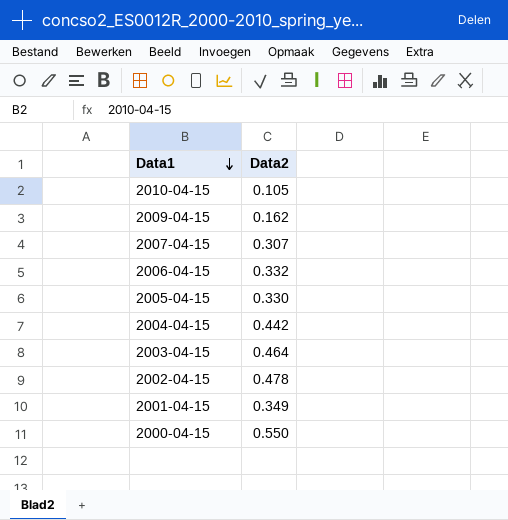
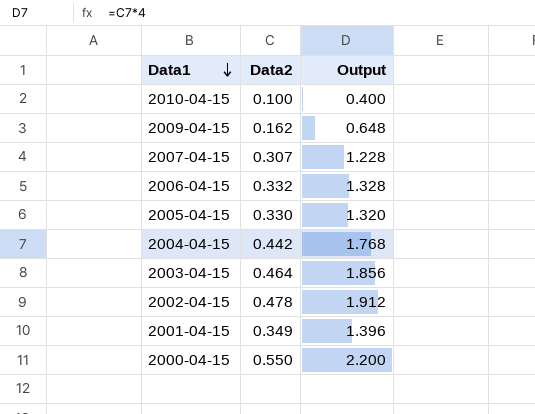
column Output | formula: none -> [Data2] * 4
2010-04-15 | Data2: 0.105 -> 0.100

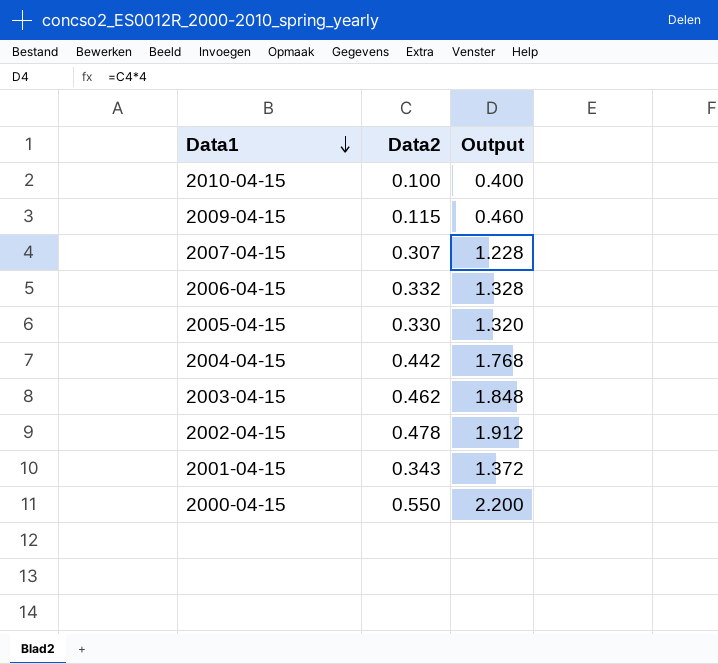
2009-04-15 | Data2: 0.162 -> 0.115
2009-04-15 | Output: 0.648 -> 0.460
2003-04-15 | Data2: 0.464 -> 0.462
2003-04-15 | Output: 1.856 -> 1.848
2001-04-15 | Data2: 0.349 -> 0.343
2001-04-15 | Output: 1.396 -> 1.372

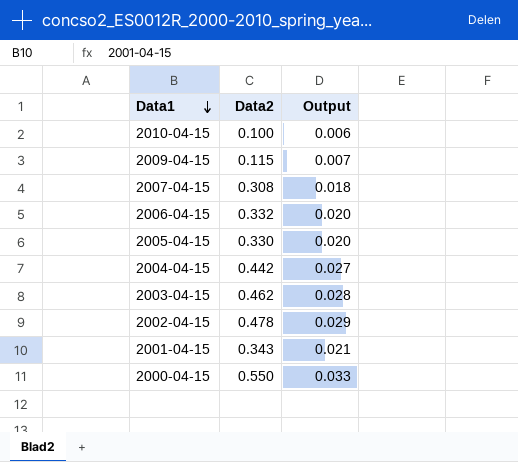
column Output | formula: [Data2] * 4 -> [Data2] * 0.06
2007-04-15 | Data2: 0.307 -> 0.308

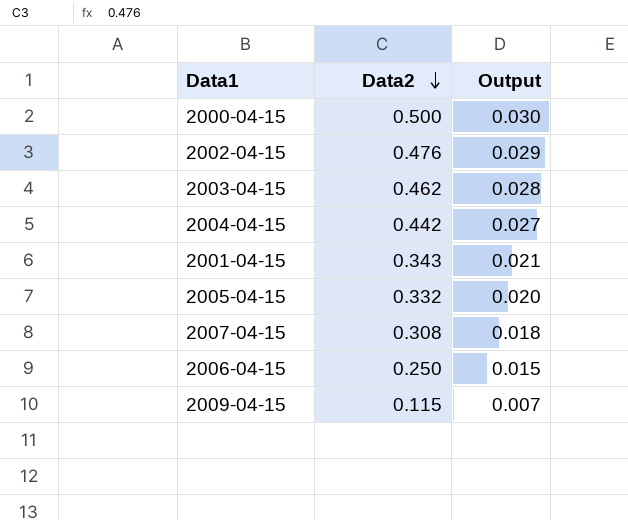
row order: Data1 descending -> Data2 descending
row 2010-04-15: 0.100 | 0.006 -> none
2000-04-15 | Data2: 0.550 -> 0.500
2000-04-15 | Output: 0.033 -> 0.030
2002-04-15 | Data2: 0.478 -> 0.476
2005-04-15 | Data2: 0.330 -> 0.332
2006-04-15 | Data2: 0.332 -> 0.250
2006-04-15 | Output: 0.020 -> 0.015

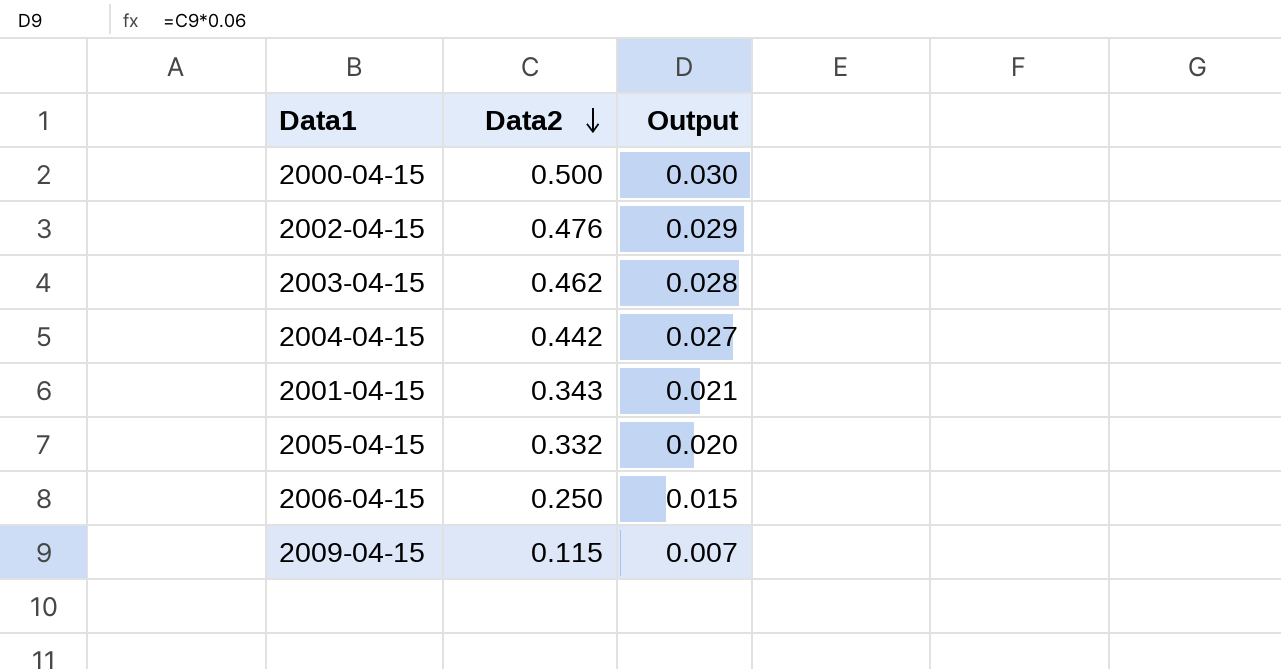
row 2007-04-15: 0.308 | 0.018 -> none

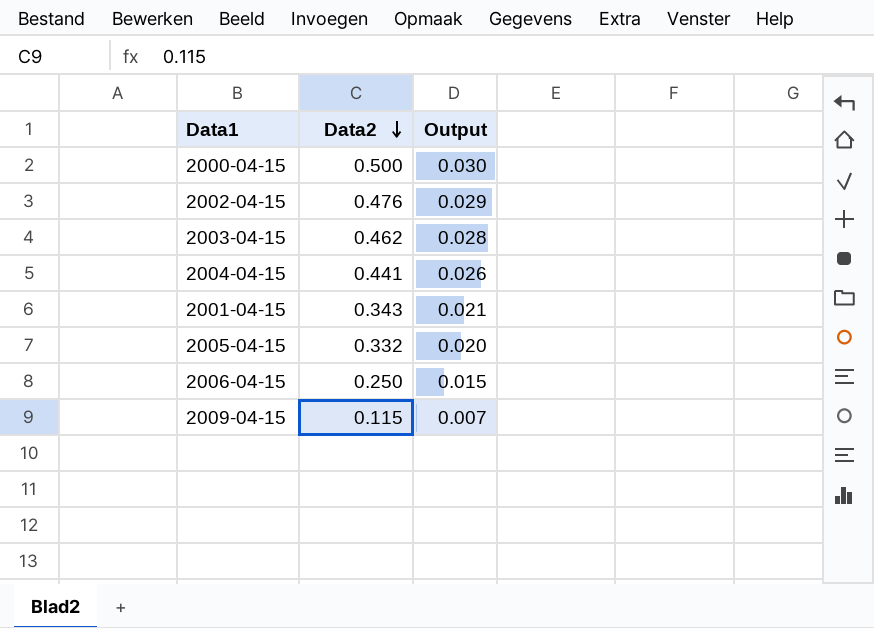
2004-04-15 | Data2: 0.442 -> 0.441
2004-04-15 | Output: 0.027 -> 0.026

